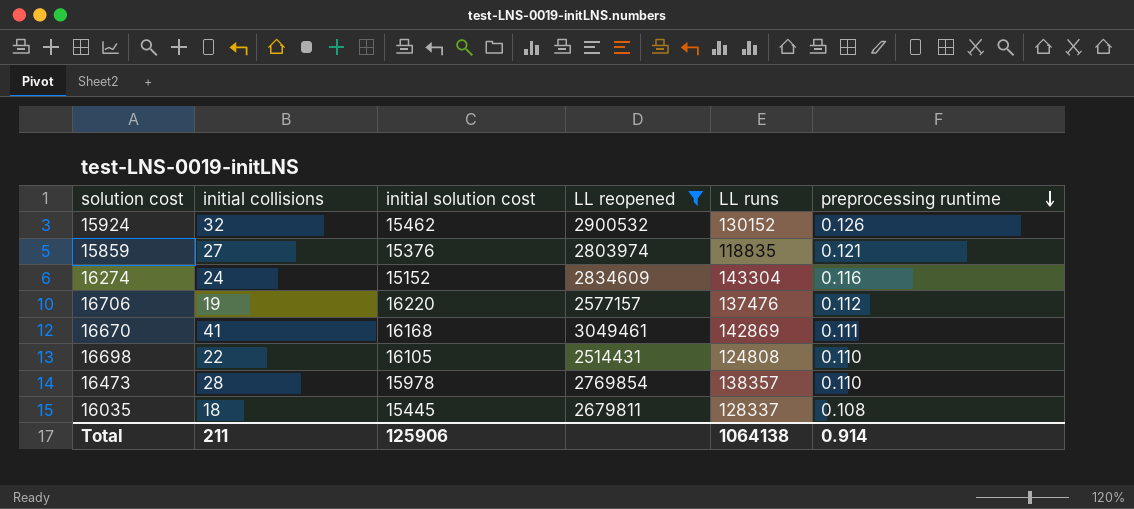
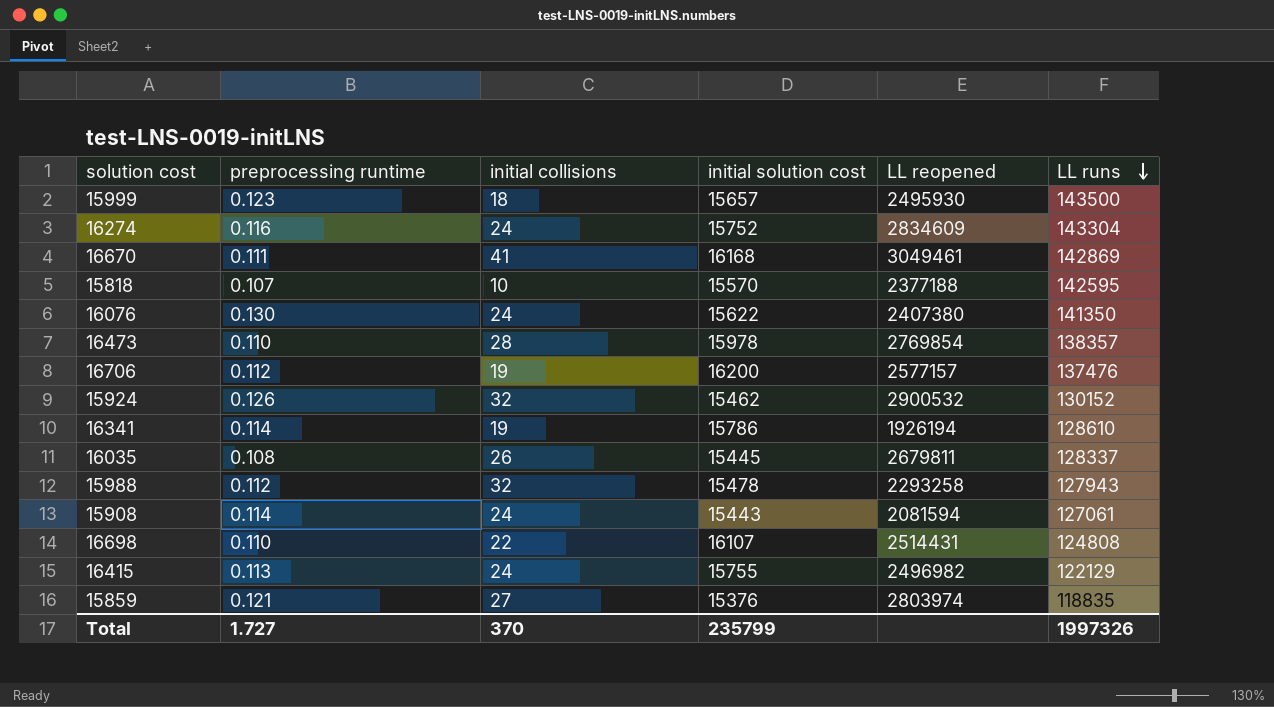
filter: LL reopened >= 2514431 -> none
row order: preprocessing runtime descending -> LL runs descending
column preprocessing runtime | position: 6 -> 2
16274 | initial solution cost: 15152 -> 15752
16706 | initial solution cost: 16220 -> 16200
16035 | initial collisions: 18 -> 26
16698 | initial solution cost: 16105 -> 16107
Total | preprocessing runtime: 0.914 -> 1.727
Total | initial collisions: 211 -> 370
Total | initial solution cost: 125906 -> 235799
Total | LL runs: 1064138 -> 1997326

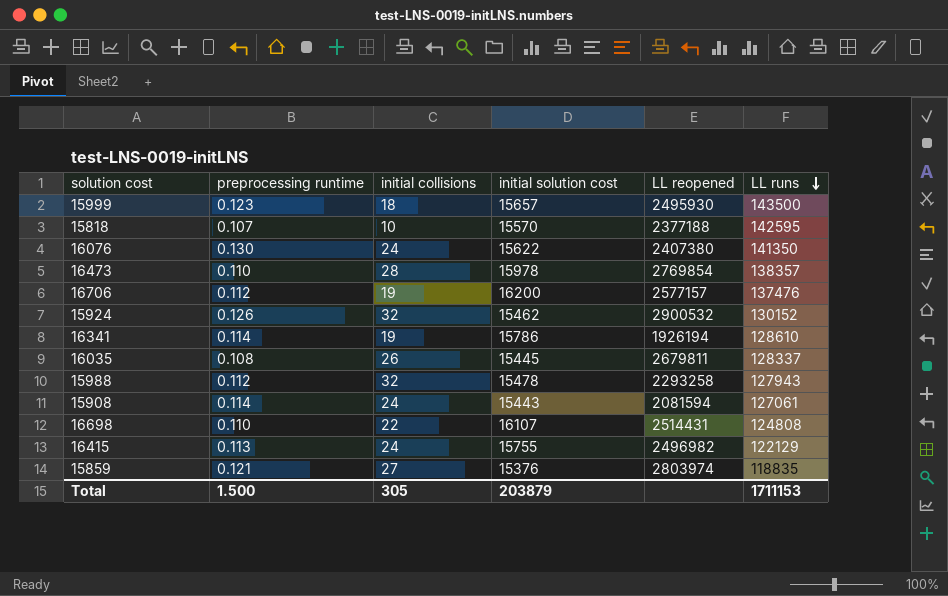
row 16274: 0.116 | 24 | 15752 | 2834609 | 143304 -> none
row 16670: 0.111 | 41 | 16168 | 3049461 | 142869 -> none
Total | preprocessing runtime: 1.727 -> 1.500
Total | initial collisions: 370 -> 305
Total | initial solution cost: 235799 -> 203879
Total | LL runs: 1997326 -> 1711153

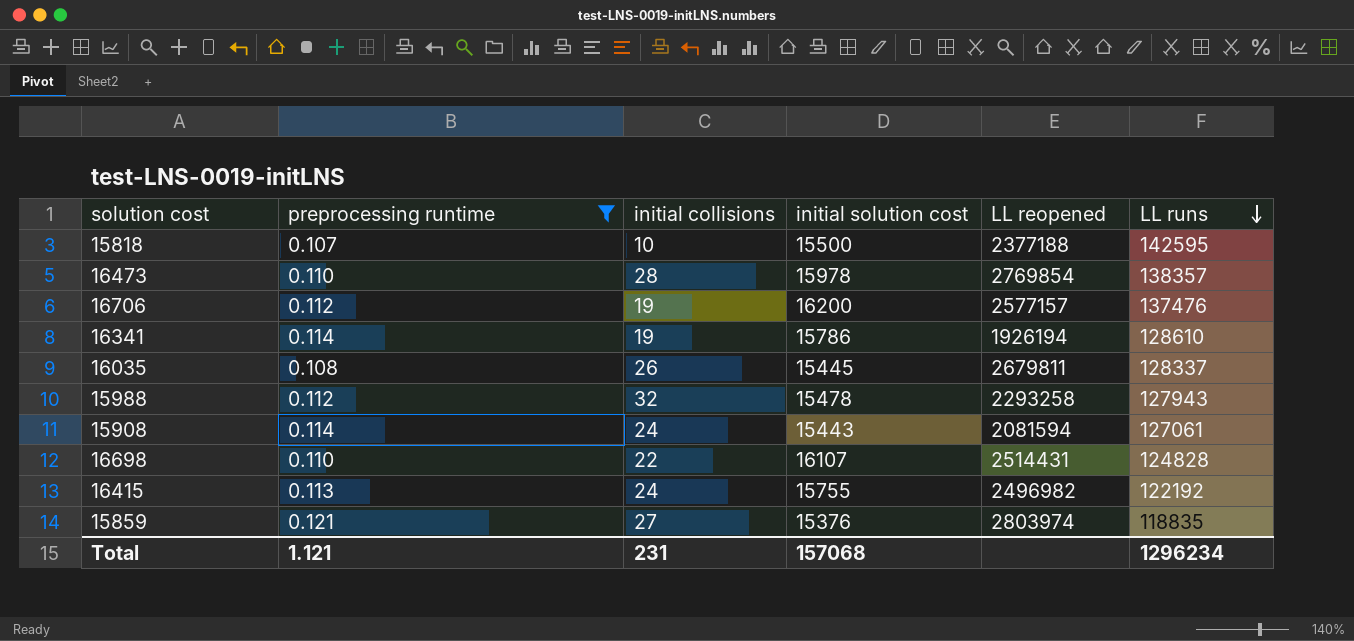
filter: none -> preprocessing runtime <= 0.121
15818 | initial solution cost: 15570 -> 15500
16698 | LL runs: 124808 -> 124828
16415 | LL runs: 122129 -> 122192
Total | preprocessing runtime: 1.500 -> 1.121
Total | initial collisions: 305 -> 231
Total | initial solution cost: 203879 -> 157068
Total | LL runs: 1711153 -> 1296234

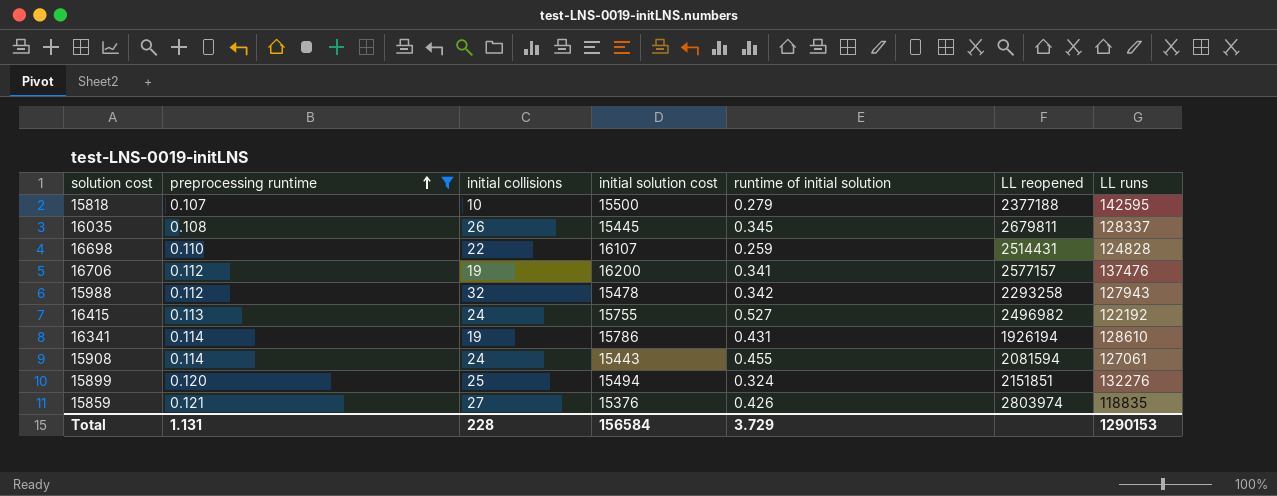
row order: LL runs descending -> preprocessing runtime ascending
column runtime of initial solution | position: none -> 5
row 16473: 0.110 | 28 | 15978 | 2769854 | 138357 -> none
row 15899: none -> 0.120 | 25 | 15494 | 0.324 | 2151851 | 132276
Total | preprocessing runtime: 1.121 -> 1.131
Total | initial collisions: 231 -> 228
Total | initial solution cost: 157068 -> 156584
Total | LL runs: 1296234 -> 1290153

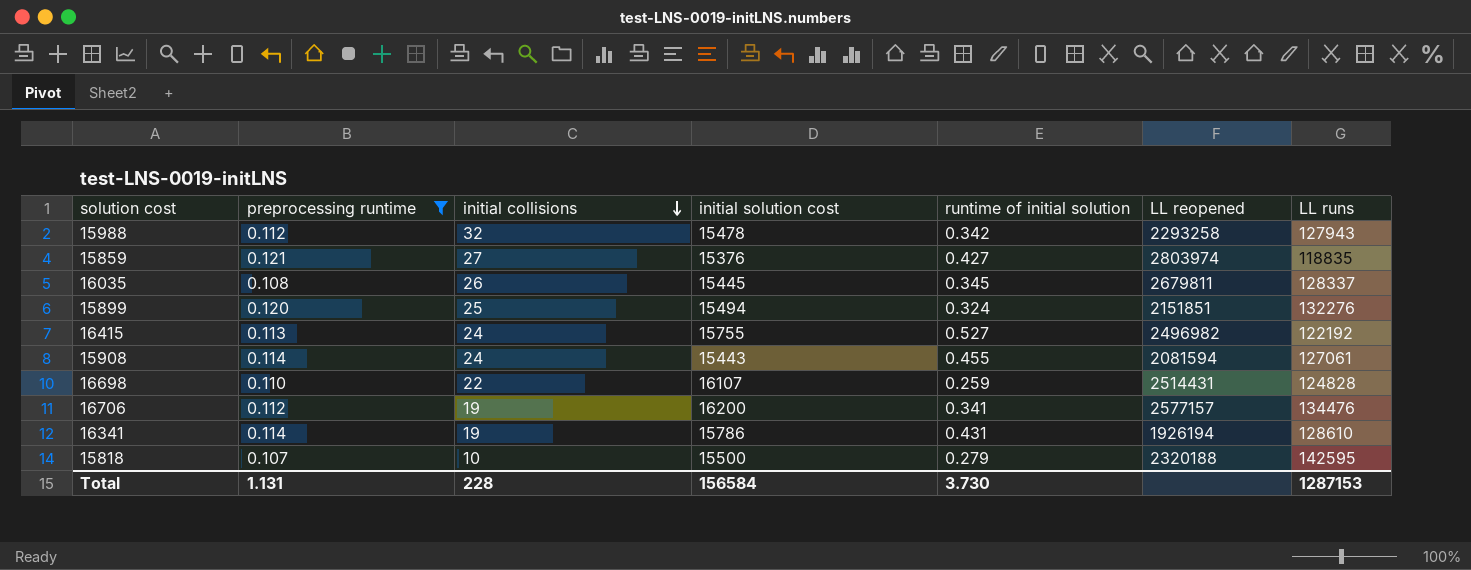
row order: preprocessing runtime ascending -> initial collisions descending
15859 | runtime of initial solution: 0.426 -> 0.427
16706 | LL runs: 137476 -> 134476
15818 | LL reopened: 2377188 -> 2320188
Total | runtime of initial solution: 3.729 -> 3.730
Total | LL runs: 1290153 -> 1287153

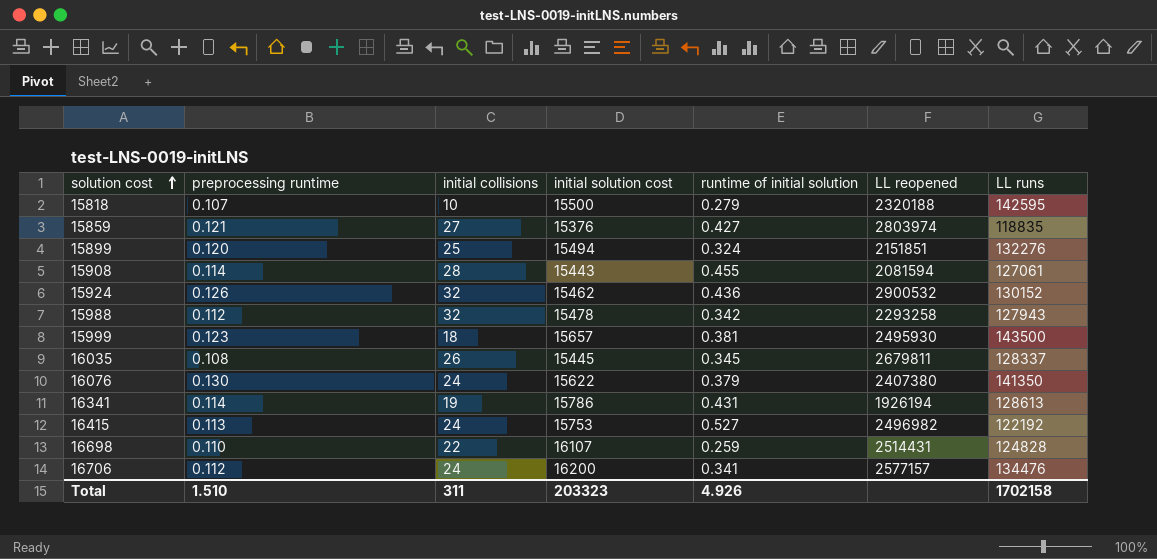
filter: preprocessing runtime <= 0.121 -> none
row order: initial collisions descending -> solution cost ascending
15908 | initial collisions: 24 -> 28
16341 | LL runs: 128610 -> 128613
16415 | initial solution cost: 15755 -> 15753
16706 | initial collisions: 19 -> 24
Total | preprocessing runtime: 1.131 -> 1.510
Total | initial collisions: 228 -> 311
Total | initial solution cost: 156584 -> 203323
Total | runtime of initial solution: 3.730 -> 4.926
Total | LL runs: 1287153 -> 1702158

